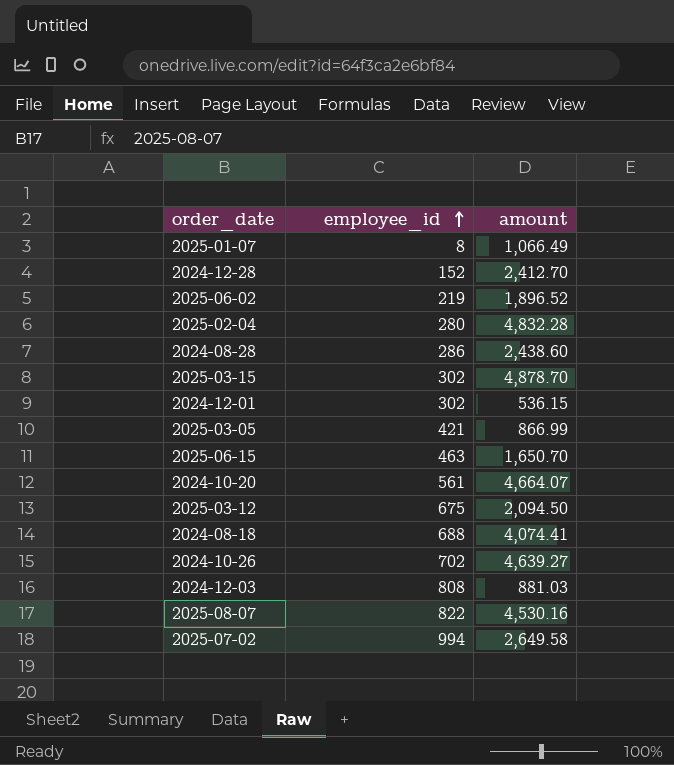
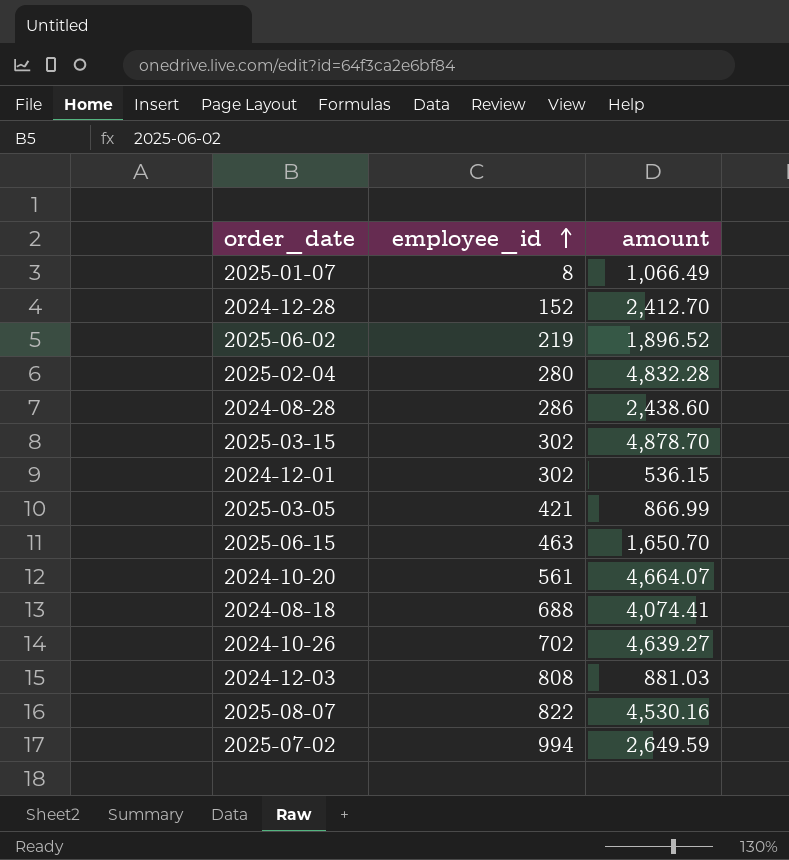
row 2025-03-12: 675 | 2,094.50 -> none
2025-07-02 | amount: 2,649.58 -> 2,649.59

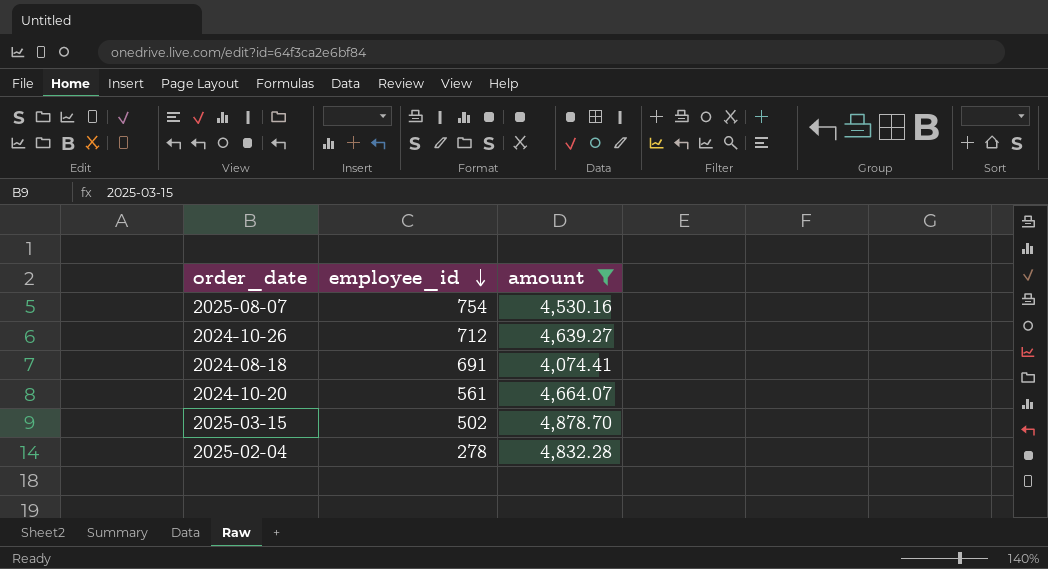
filter: none -> amount >= 4,074.41
row order: employee_id ascending -> employee_id descending
2025-08-07 | employee_id: 822 -> 754
2024-10-26 | employee_id: 702 -> 712
2024-08-18 | employee_id: 688 -> 691
2025-03-15 | employee_id: 302 -> 502
2025-02-04 | employee_id: 280 -> 278

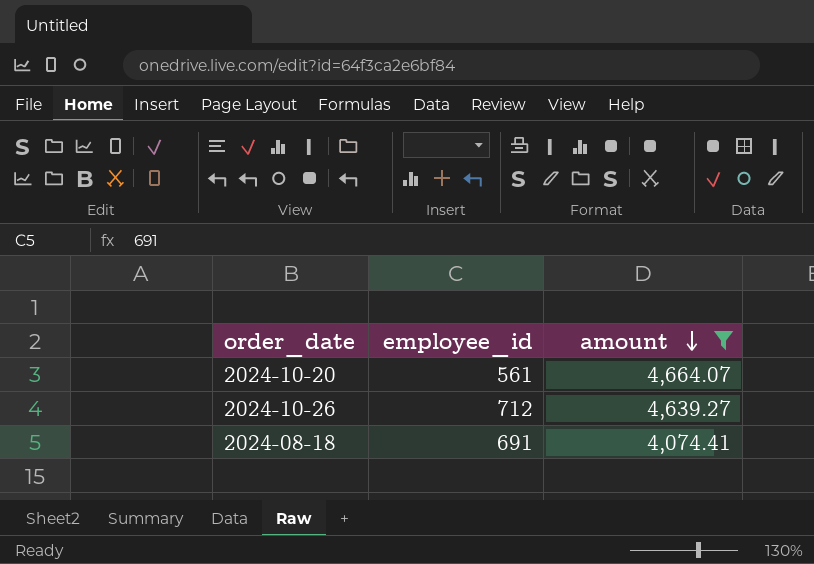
row order: employee_id descending -> amount descending
row 2025-08-07: 754 | 4,530.16 -> none
row 2025-03-15: 502 | 4,878.70 -> none
row 2025-02-04: 278 | 4,832.28 -> none

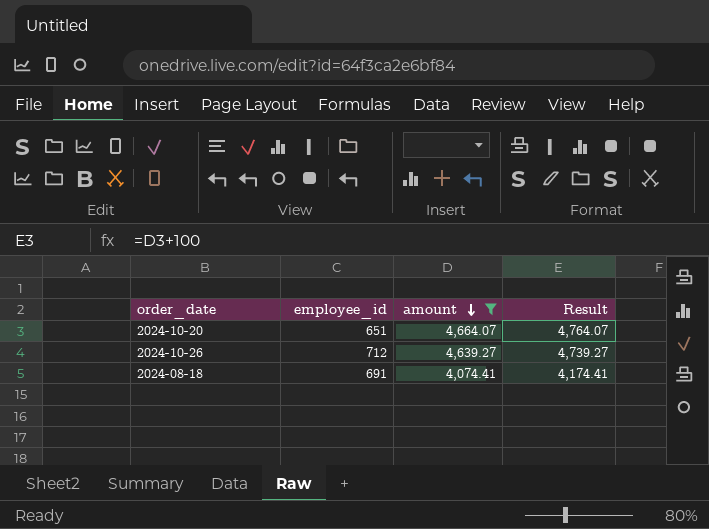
column Result | formula: none -> [amount] + 100
2024-10-20 | employee_id: 561 -> 651

